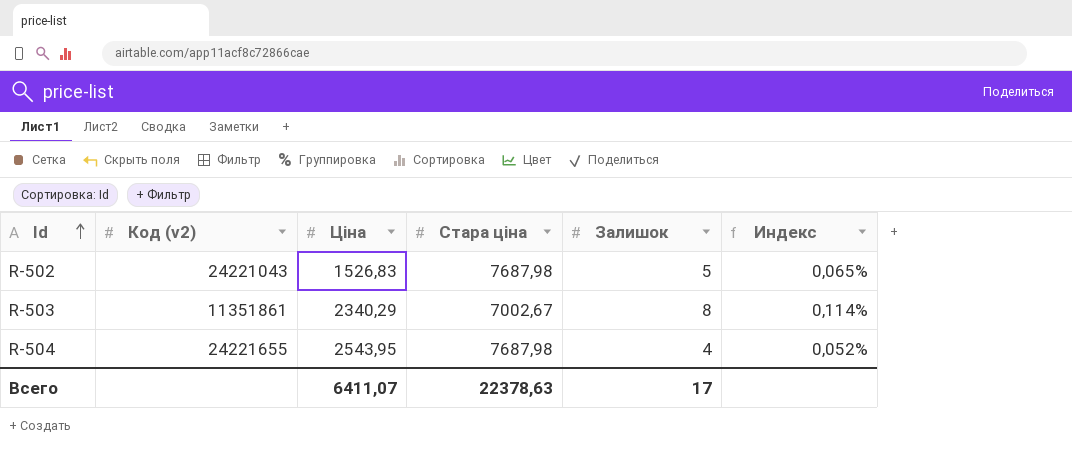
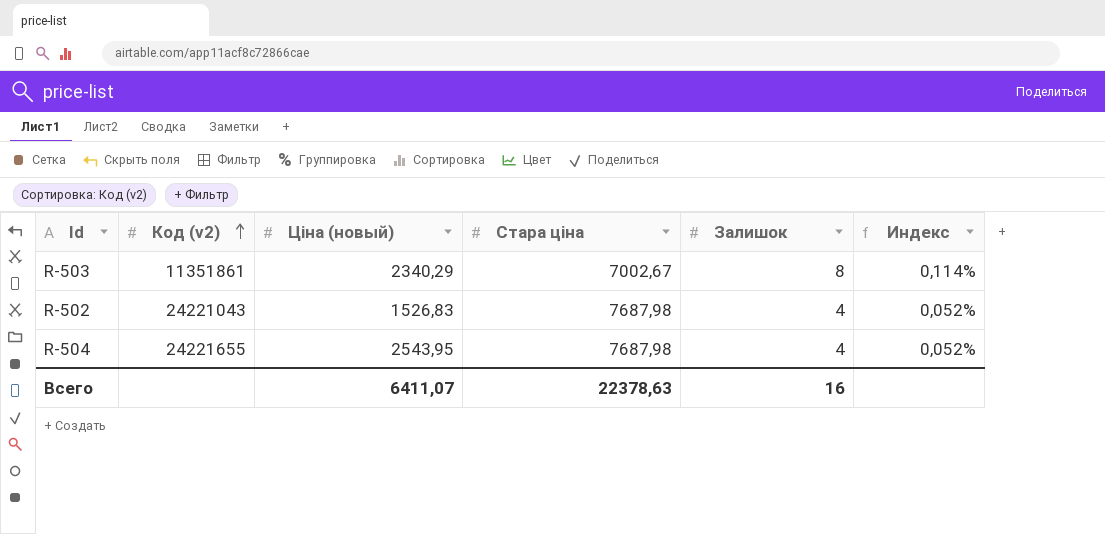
row order: Id ascending -> Код (v2) ascending
column name: Ціна -> Ціна (новый)
R-502 | Залишок: 5 -> 4
R-502 | Индекс: 0,065% -> 0,052%
Всего | Залишок: 17 -> 16

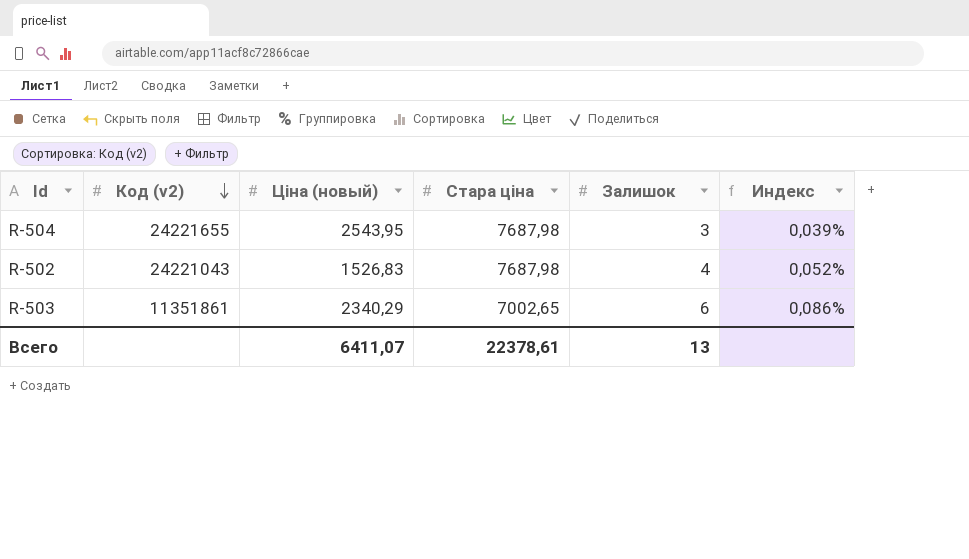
row order: Код (v2) ascending -> Код (v2) descending
R-504 | Залишок: 4 -> 3
R-504 | Индекс: 0,052% -> 0,039%
R-503 | Стара ціна: 7002,67 -> 7002,65
R-503 | Залишок: 8 -> 6
R-503 | Индекс: 0,114% -> 0,086%
Всего | Стара ціна: 22378,63 -> 22378,61
Всего | Залишок: 16 -> 13

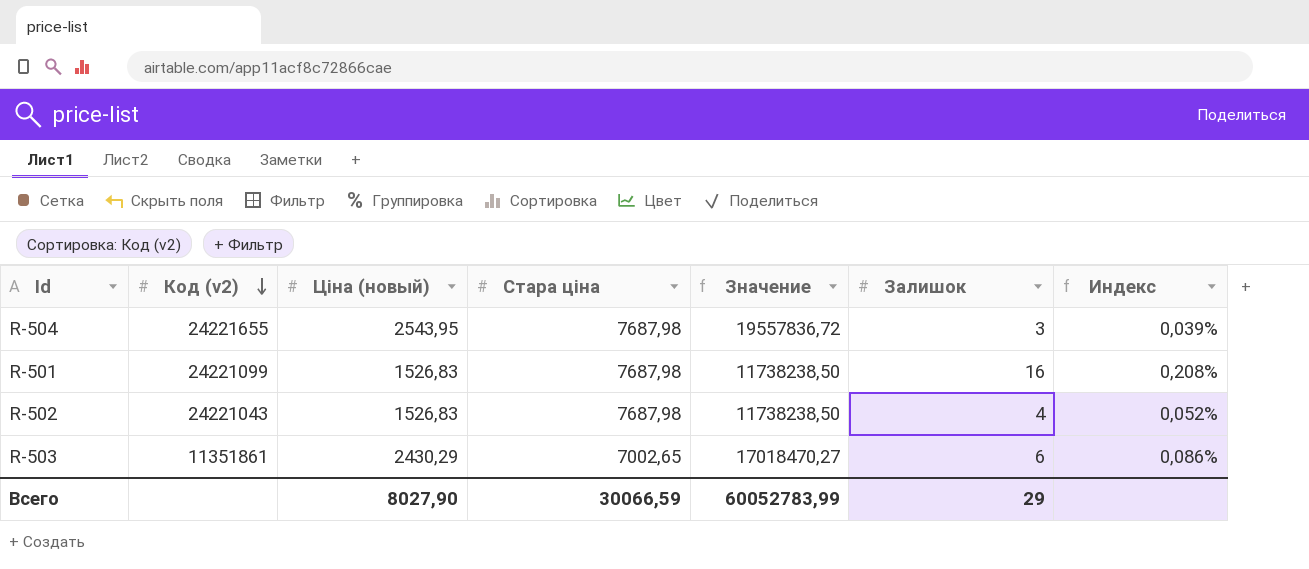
column Значение | formula: none -> [Ціна (новый)] * [Стара ціна]
row R-501: none -> 24221099 | 1526,83 | 7687,98 | 11738238,50 | 16 | 0,208%
R-503 | Ціна (новый): 2340,29 -> 2430,29
Всего | Ціна (новый): 6411,07 -> 8027,90
Всего | Стара ціна: 22378,61 -> 30066,59
Всего | Залишок: 13 -> 29

